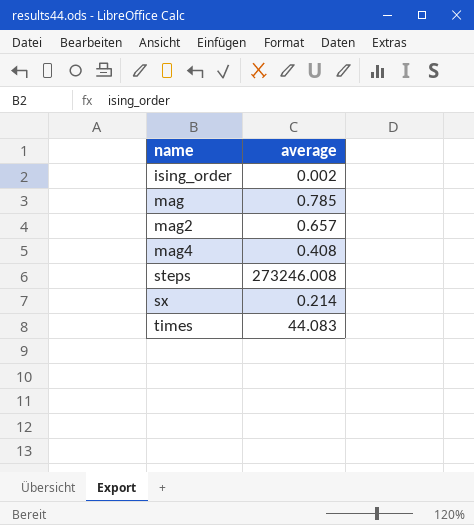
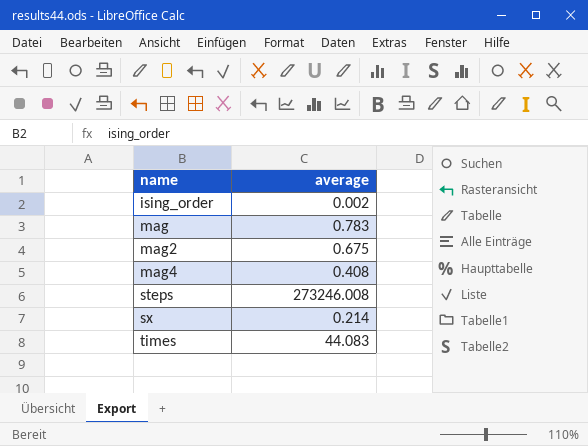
mag | average: 0.785 -> 0.783
mag2 | average: 0.657 -> 0.675

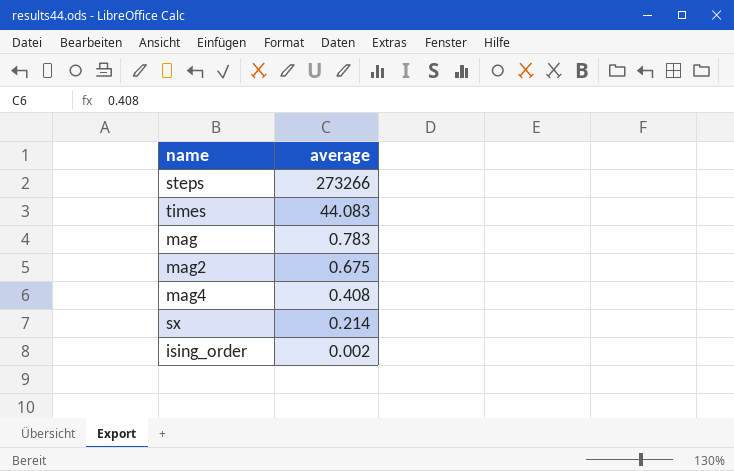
row order: name ascending -> average descending
steps | average: 273246.008 -> 273266

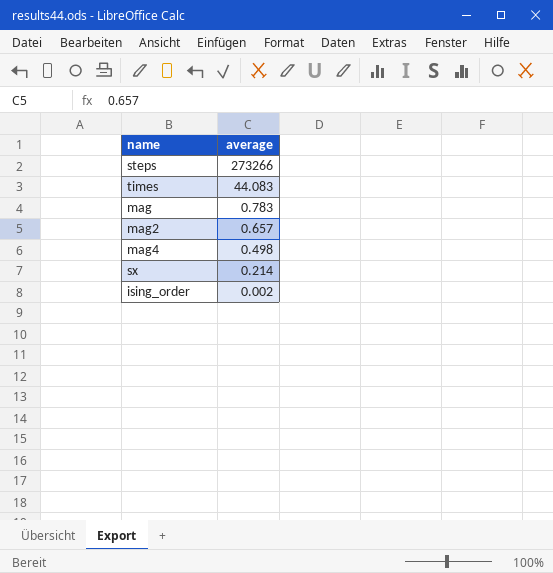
mag2 | average: 0.675 -> 0.657
mag4 | average: 0.408 -> 0.498

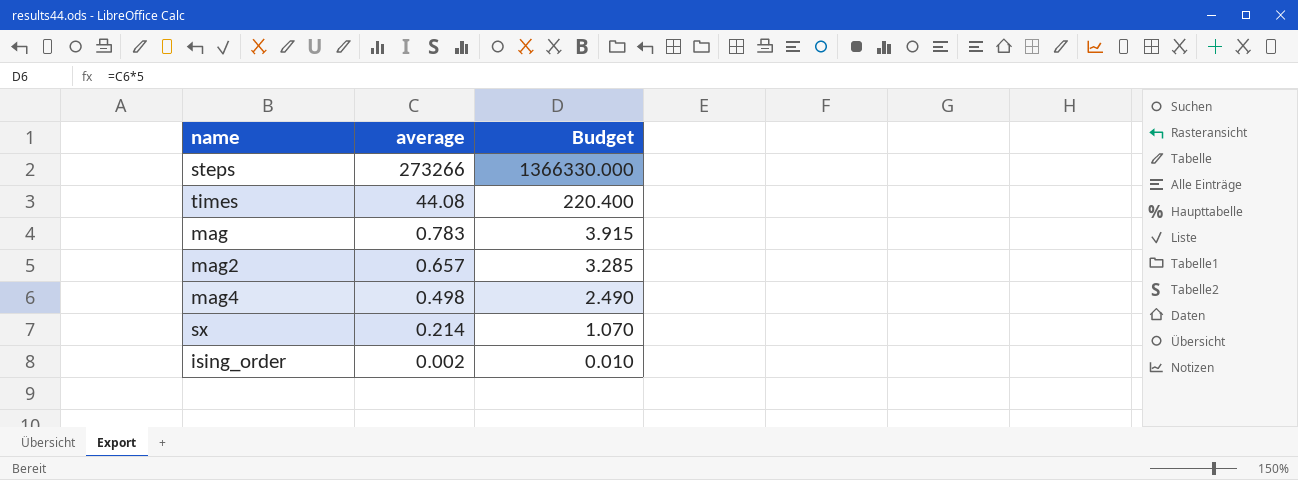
column Budget | formula: none -> [average] * 5
times | average: 44.083 -> 44.08

